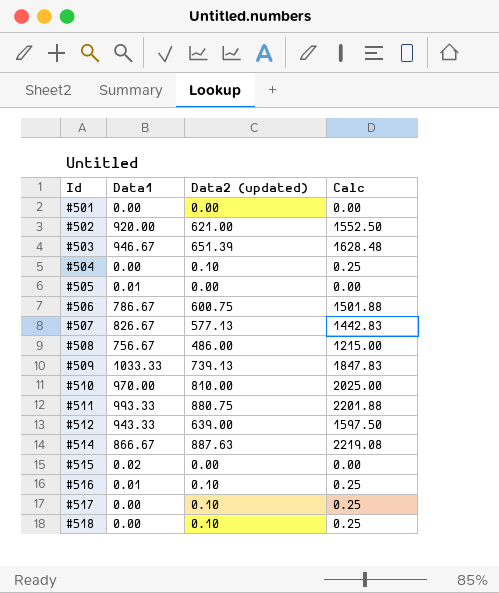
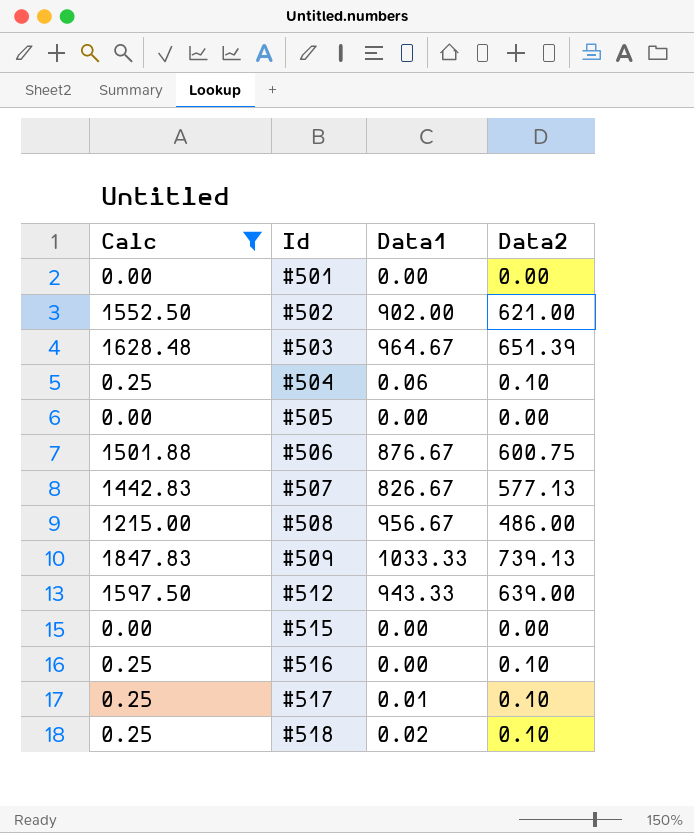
filter: none -> Calc <= 1847.83
column Calc | position: 4 -> 1
column name: Data2 (updated) -> Data2
#502 | Data1: 920.00 -> 902.00
#503 | Data1: 946.67 -> 964.67
#504 | Data1: 0.00 -> 0.06
#505 | Data1: 0.01 -> 0.00
#506 | Data1: 786.67 -> 876.67
#508 | Data1: 756.67 -> 956.67
#515 | Data1: 0.02 -> 0.00
#516 | Data1: 0.01 -> 0.00
#517 | Data1: 0.00 -> 0.01
#518 | Data1: 0.00 -> 0.02

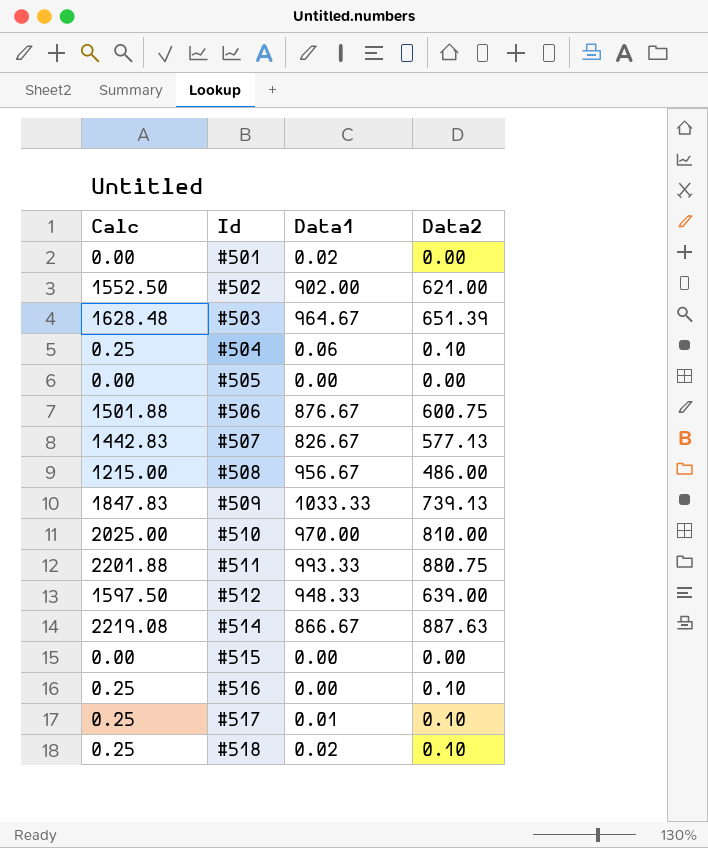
filter: Calc <= 1847.83 -> none
#501 | Data1: 0.00 -> 0.02
#512 | Data1: 943.33 -> 948.33

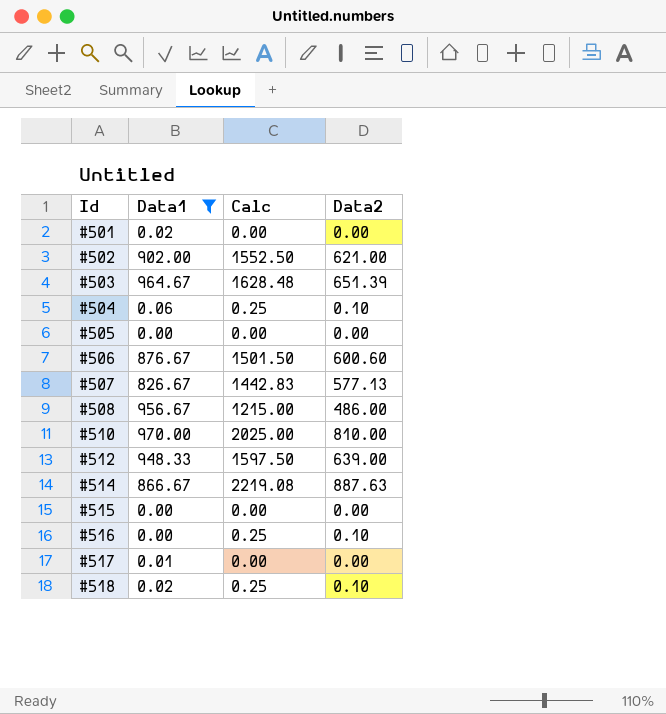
filter: none -> Data1 <= 970.00
column Calc | position: 1 -> 3
#506 | Calc: 1501.88 -> 1501.50
#506 | Data2: 600.75 -> 600.60
#517 | Calc: 0.25 -> 0.00
#517 | Data2: 0.10 -> 0.00

